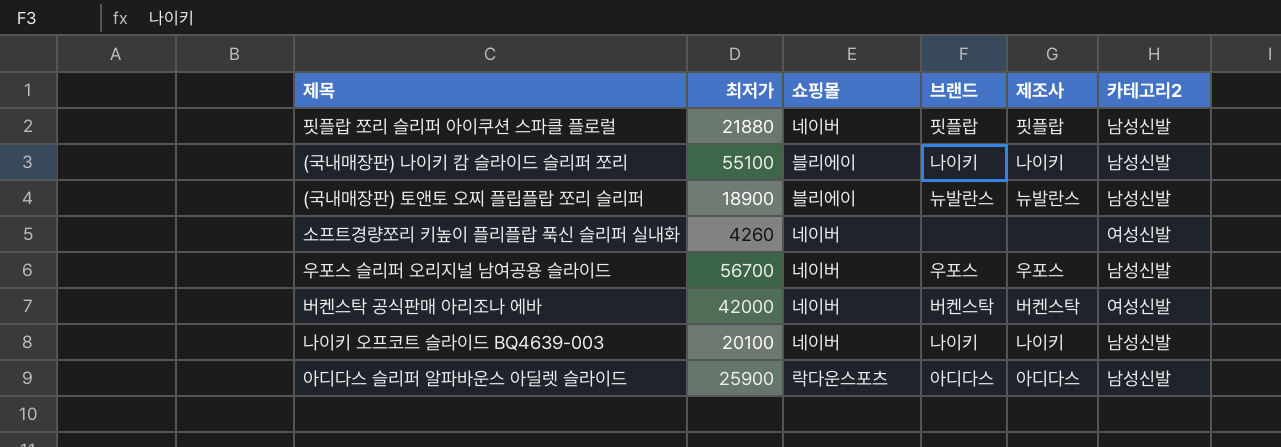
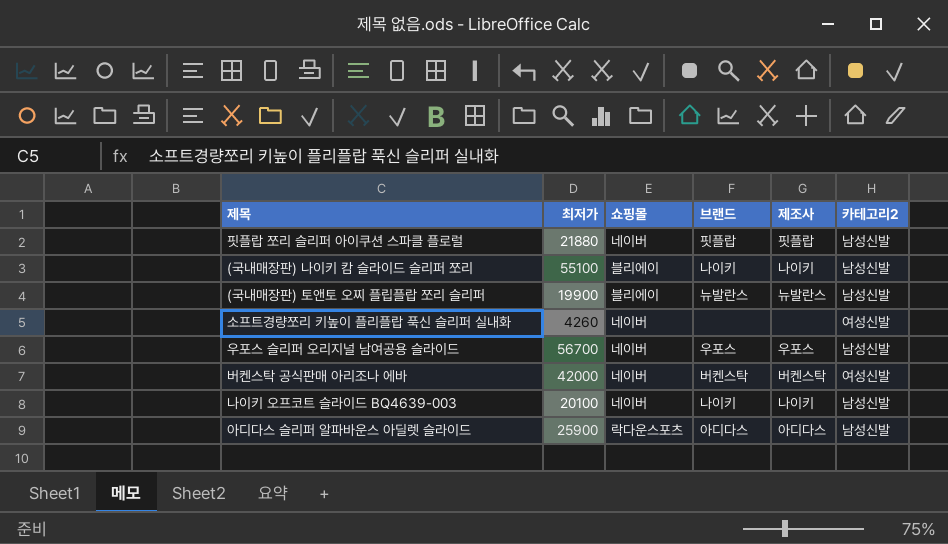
(국내매장판) 토앤토 오찌 플립플랍 쪼리 슬리퍼 | 최저가: 18900 -> 19900

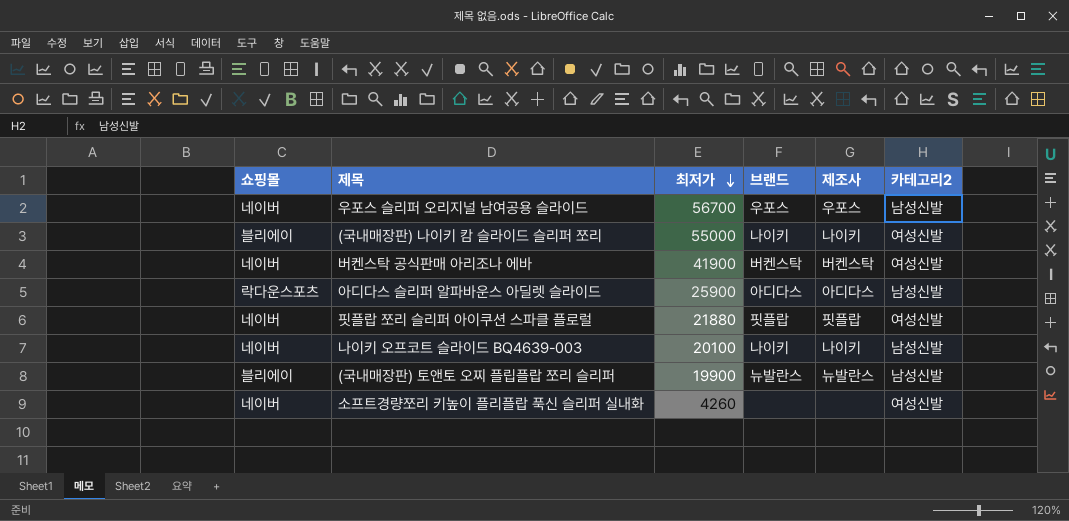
row order: none -> 최저가 descending
column 쇼핑몰 | position: 3 -> 1
(국내매장판) 나이키 캄 슬라이드 슬리퍼 쪼리 | 최저가: 55100 -> 55000
(국내매장판) 나이키 캄 슬라이드 슬리퍼 쪼리 | 카테고리2: 남성신발 -> 여성신발
버켄스탁 공식판매 아리조나 에바 | 최저가: 42000 -> 41900
핏플랍 쪼리 슬리퍼 아이쿠션 스파클 플로럴 | 카테고리2: 남성신발 -> 여성신발

